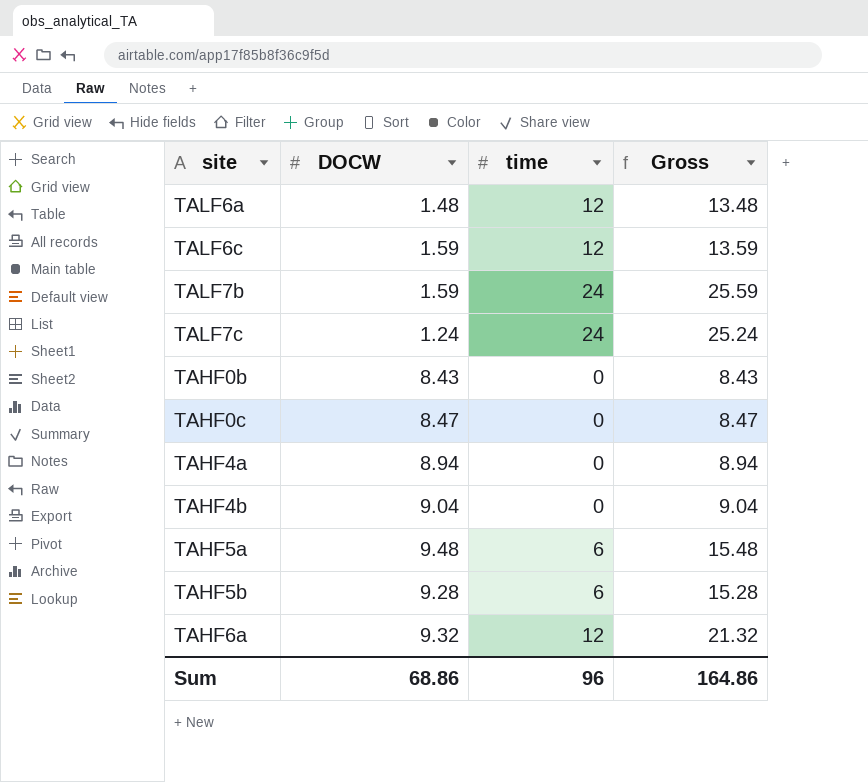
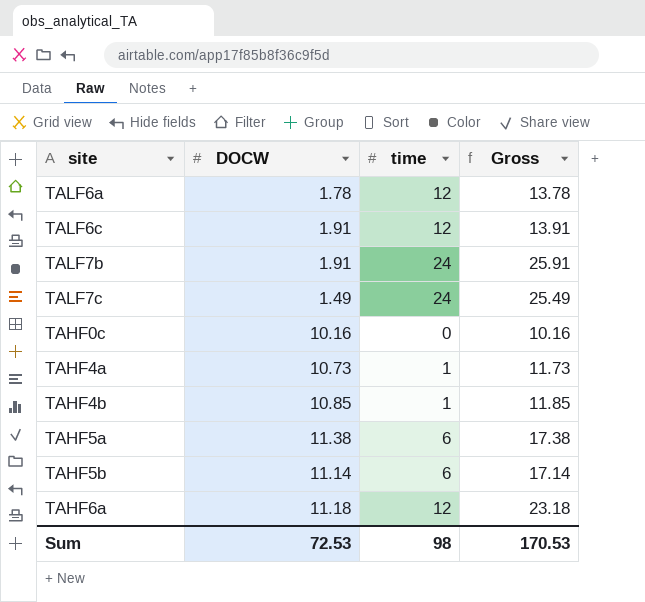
row TAHF0b: 8.43 | 0 | 8.43 -> none
TALF6a | DOCW: 1.48 -> 1.78
TALF6a | Gross: 13.48 -> 13.78
TALF6c | DOCW: 1.59 -> 1.91
TALF6c | Gross: 13.59 -> 13.91
TALF7b | DOCW: 1.59 -> 1.91
TALF7b | Gross: 25.59 -> 25.91
TALF7c | DOCW: 1.24 -> 1.49
TALF7c | Gross: 25.24 -> 25.49
TAHF0c | DOCW: 8.47 -> 10.16
TAHF0c | Gross: 8.47 -> 10.16
TAHF4a | DOCW: 8.94 -> 10.73
TAHF4a | time: 0 -> 1
TAHF4a | Gross: 8.94 -> 11.73
TAHF4b | DOCW: 9.04 -> 10.85
TAHF4b | time: 0 -> 1
TAHF4b | Gross: 9.04 -> 11.85
TAHF5a | DOCW: 9.48 -> 11.38
TAHF5a | Gross: 15.48 -> 17.38
TAHF5b | DOCW: 9.28 -> 11.14
TAHF5b | Gross: 15.28 -> 17.14
TAHF6a | DOCW: 9.32 -> 11.18
TAHF6a | Gross: 21.32 -> 23.18
Sum | DOCW: 68.86 -> 72.53
Sum | time: 96 -> 98
Sum | Gross: 164.86 -> 170.53

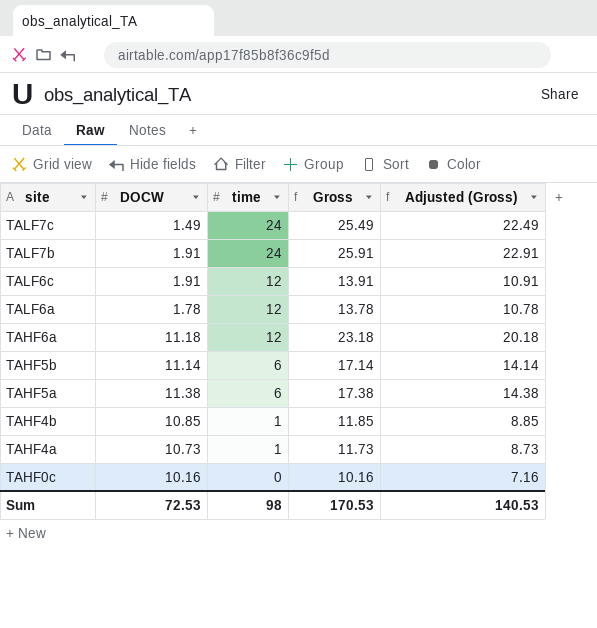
row order: none -> site descending
column Adjusted (Gross) | formula: none -> [Gross] - 3

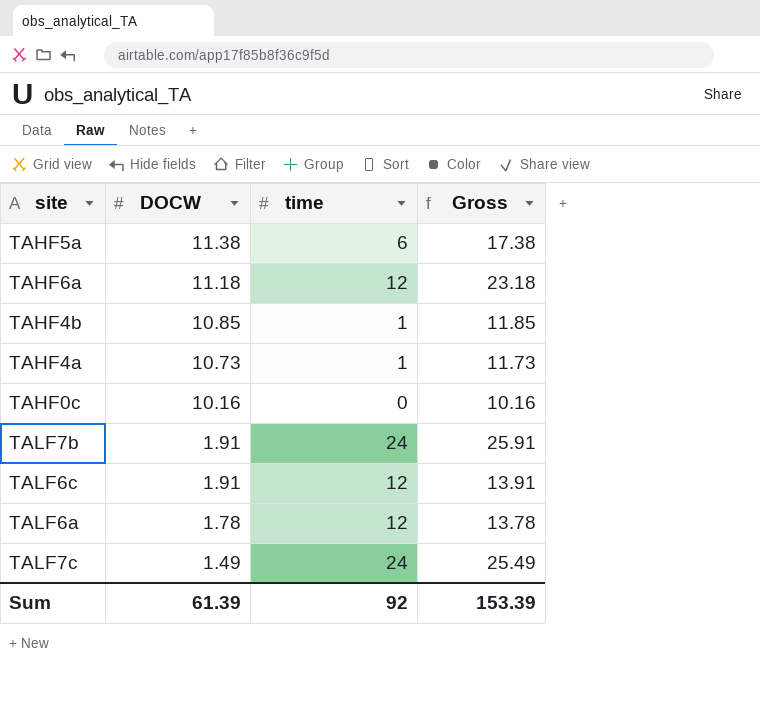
row order: site descending -> DOCW descending
column Adjusted (Gross) | formula: [Gross] - 3 -> none
row TAHF5b: 11.14 | 6 | 17.14 | 14.14 -> none
Sum | DOCW: 72.53 -> 61.39
Sum | time: 98 -> 92
Sum | Gross: 170.53 -> 153.39

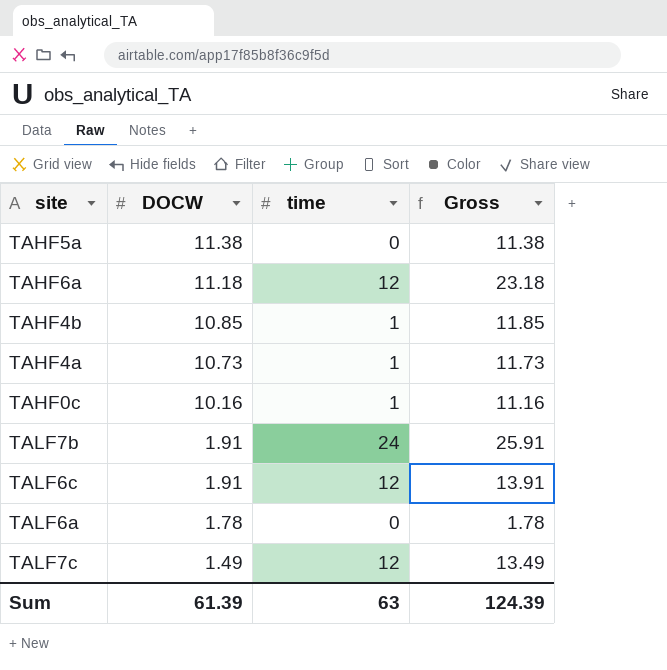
TAHF5a | time: 6 -> 0
TAHF5a | Gross: 17.38 -> 11.38
TAHF0c | time: 0 -> 1
TAHF0c | Gross: 10.16 -> 11.16
TALF6a | time: 12 -> 0
TALF6a | Gross: 13.78 -> 1.78
TALF7c | time: 24 -> 12
TALF7c | Gross: 25.49 -> 13.49
Sum | time: 92 -> 63
Sum | Gross: 153.39 -> 124.39

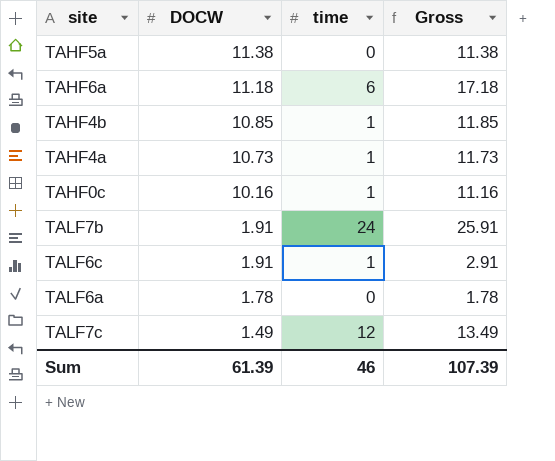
TAHF6a | time: 12 -> 6
TAHF6a | Gross: 23.18 -> 17.18
TALF6c | time: 12 -> 1
TALF6c | Gross: 13.91 -> 2.91
Sum | time: 63 -> 46
Sum | Gross: 124.39 -> 107.39

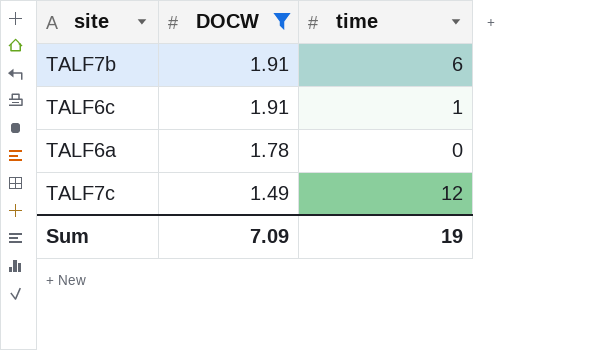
filter: none -> DOCW <= 1.91
column Gross | formula: [DOCW] + [time] -> none
TALF7b | time: 24 -> 6
Sum | DOCW: 61.39 -> 7.09
Sum | time: 46 -> 19

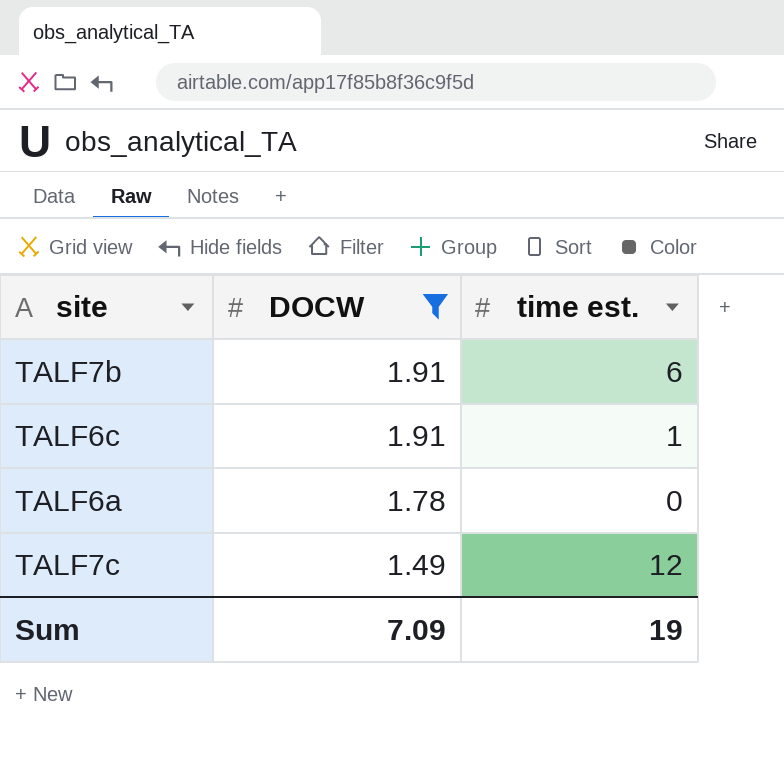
column name: time -> time est.

